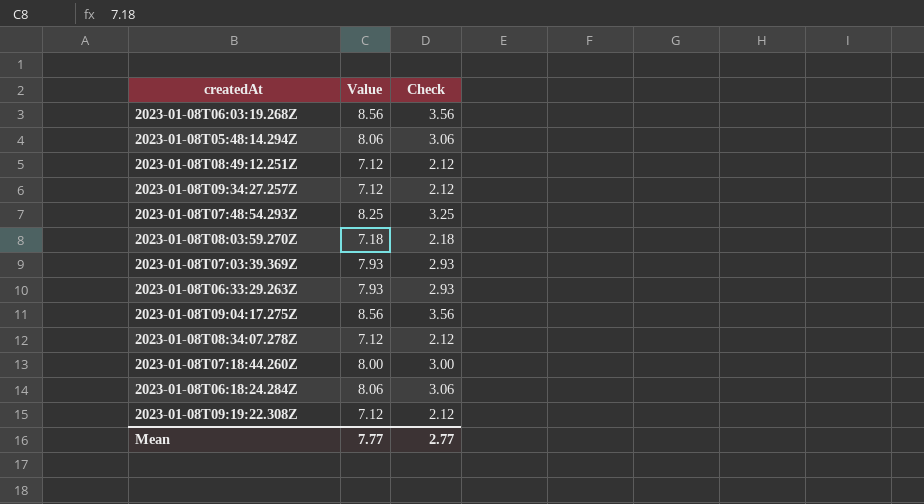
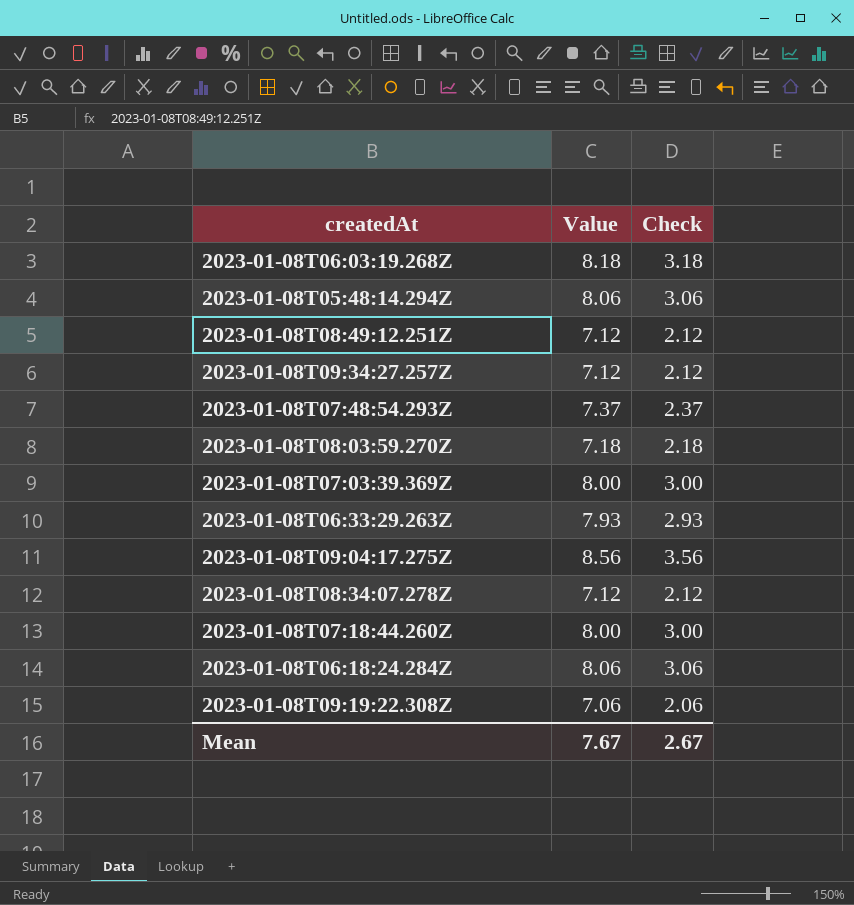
2023-01-08T06:03:19.268Z | Value: 8.56 -> 8.18
2023-01-08T06:03:19.268Z | Check: 3.56 -> 3.18
2023-01-08T07:48:54.293Z | Value: 8.25 -> 7.37
2023-01-08T07:48:54.293Z | Check: 3.25 -> 2.37
2023-01-08T07:03:39.369Z | Value: 7.93 -> 8.00
2023-01-08T07:03:39.369Z | Check: 2.93 -> 3.00
2023-01-08T09:19:22.308Z | Value: 7.12 -> 7.06
2023-01-08T09:19:22.308Z | Check: 2.12 -> 2.06
Mean | Value: 7.77 -> 7.67
Mean | Check: 2.77 -> 2.67

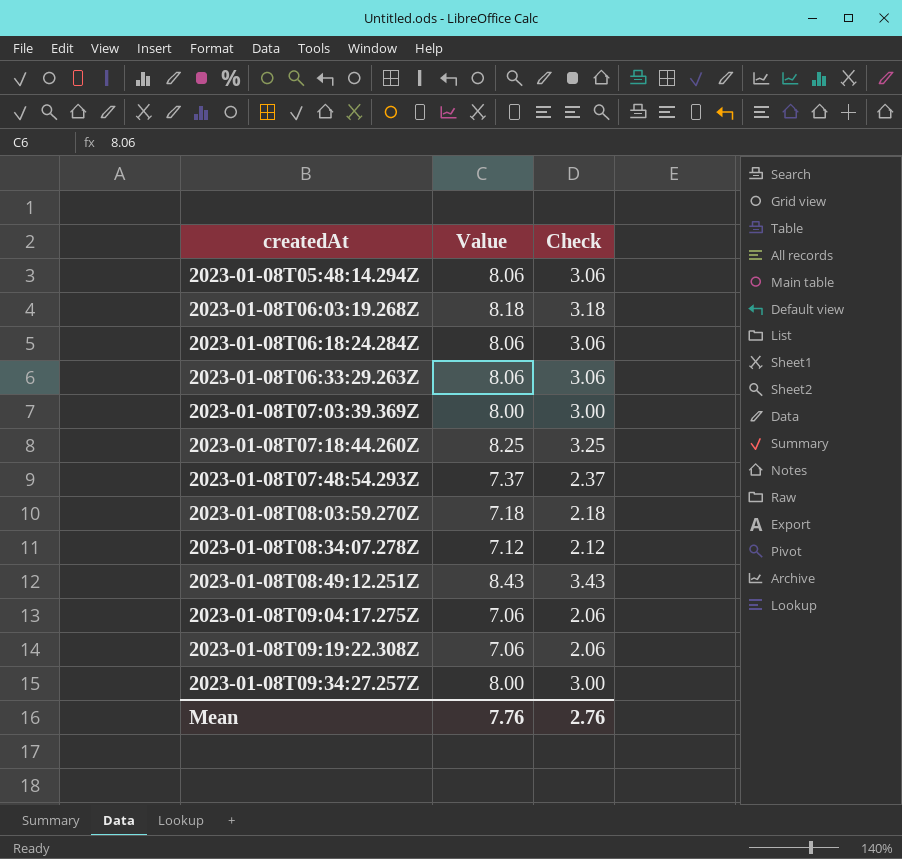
row order: none -> createdAt ascending
2023-01-08T06:33:29.263Z | Value: 7.93 -> 8.06
2023-01-08T06:33:29.263Z | Check: 2.93 -> 3.06
2023-01-08T07:18:44.260Z | Value: 8.00 -> 8.25
2023-01-08T07:18:44.260Z | Check: 3.00 -> 3.25
2023-01-08T08:49:12.251Z | Value: 7.12 -> 8.43
2023-01-08T08:49:12.251Z | Check: 2.12 -> 3.43
2023-01-08T09:04:17.275Z | Value: 8.56 -> 7.06
2023-01-08T09:04:17.275Z | Check: 3.56 -> 2.06
2023-01-08T09:34:27.257Z | Value: 7.12 -> 8.00
2023-01-08T09:34:27.257Z | Check: 2.12 -> 3.00
Mean | Value: 7.67 -> 7.76
Mean | Check: 2.67 -> 2.76

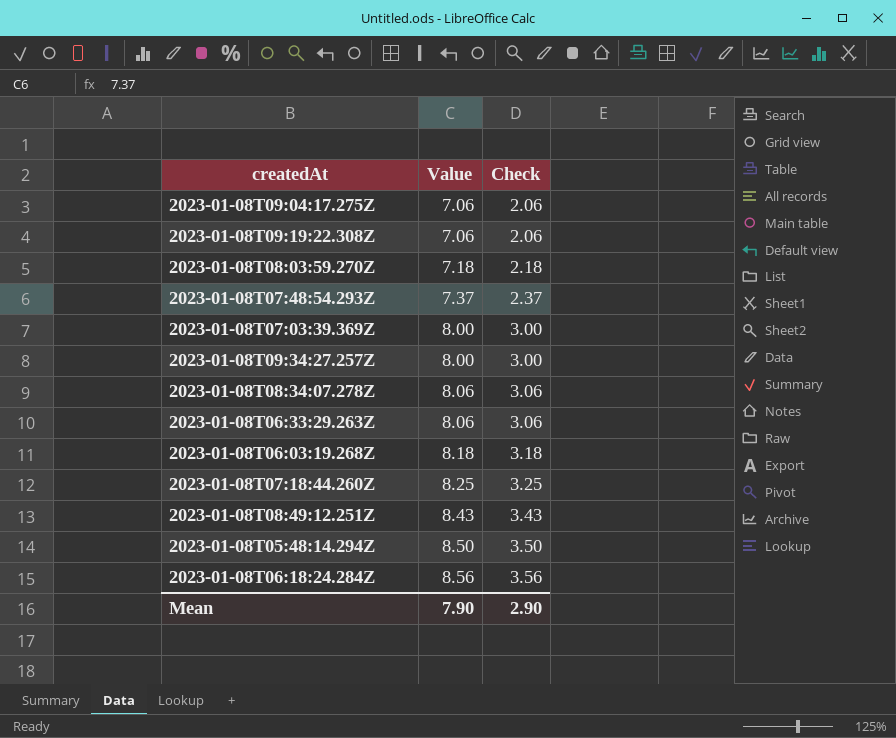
row order: createdAt ascending -> Value ascending
2023-01-08T08:34:07.278Z | Value: 7.12 -> 8.06
2023-01-08T08:34:07.278Z | Check: 2.12 -> 3.06
2023-01-08T05:48:14.294Z | Value: 8.06 -> 8.50
2023-01-08T05:48:14.294Z | Check: 3.06 -> 3.50
2023-01-08T06:18:24.284Z | Value: 8.06 -> 8.56
2023-01-08T06:18:24.284Z | Check: 3.06 -> 3.56
Mean | Value: 7.76 -> 7.90
Mean | Check: 2.76 -> 2.90

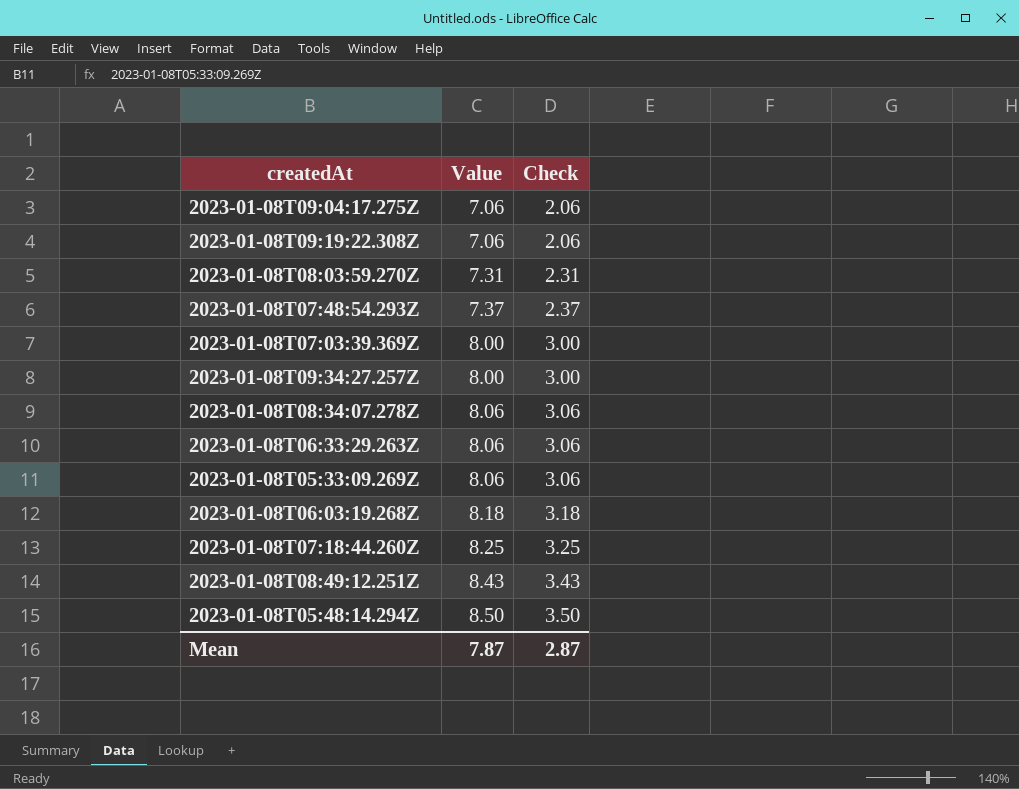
row 2023-01-08T06:18:24.284Z: 8.56 | 3.56 -> none
2023-01-08T08:03:59.270Z | Value: 7.18 -> 7.31
2023-01-08T08:03:59.270Z | Check: 2.18 -> 2.31
row 2023-01-08T05:33:09.269Z: none -> 8.06 | 3.06
Mean | Value: 7.90 -> 7.87
Mean | Check: 2.90 -> 2.87

